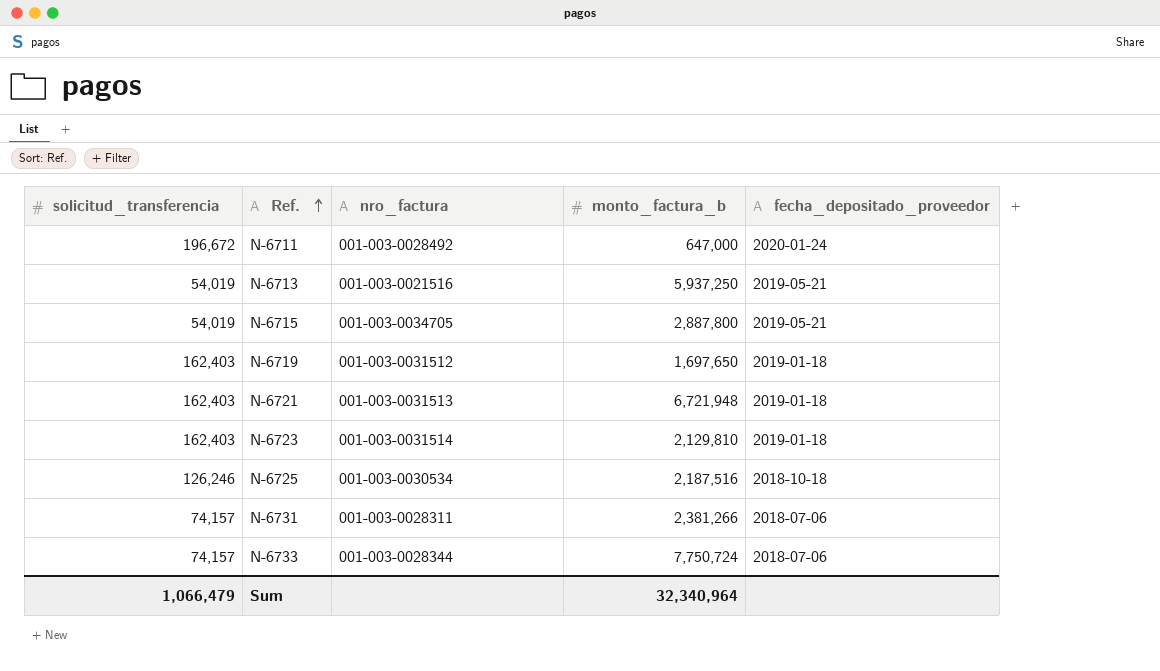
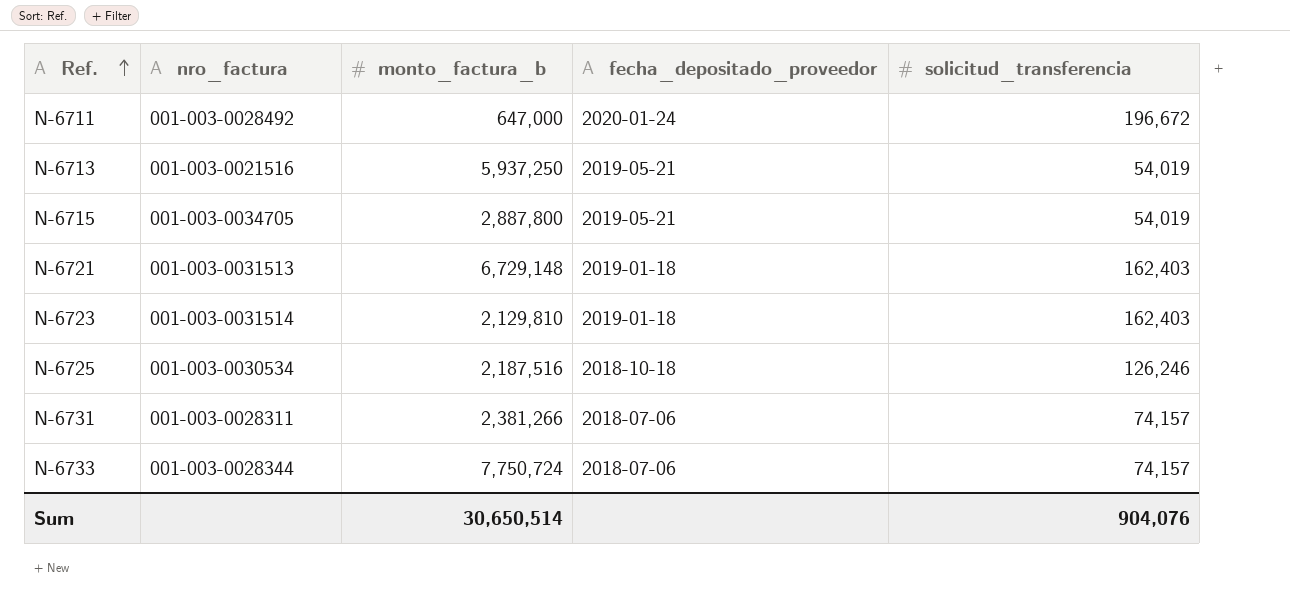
column solicitud_transferencia | position: 1 -> 5
row N-6719: 162,403 | 001-003-0031512 | 1,697,650 | 2019-01-18 -> none
N-6721 | monto_factura_b: 6,721,948 -> 6,729,148
Sum | monto_factura_b: 32,340,964 -> 30,650,514
Sum | solicitud_transferencia: 1,066,479 -> 904,076

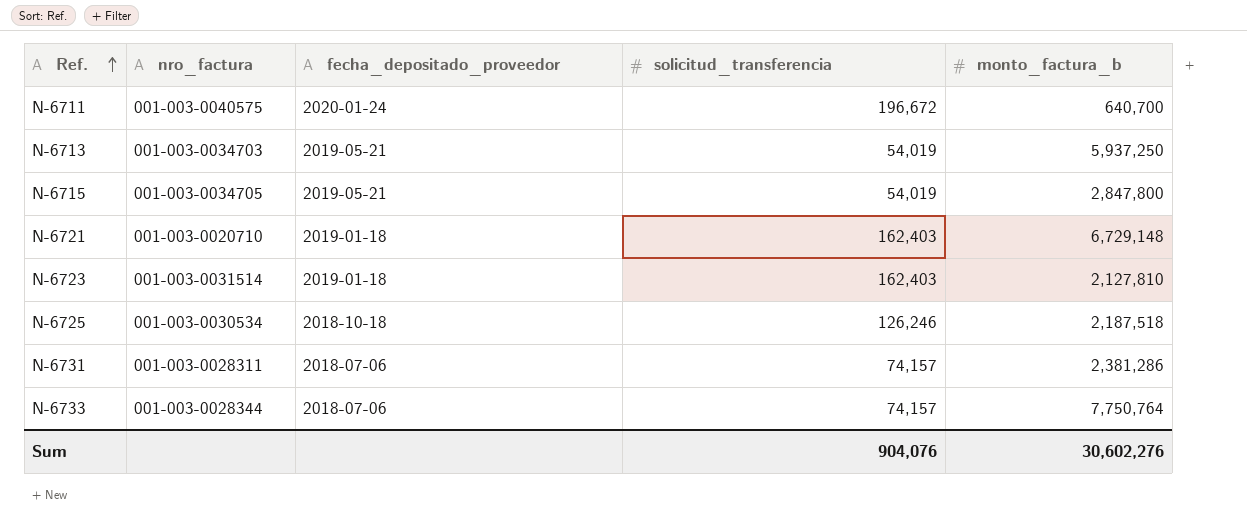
column monto_factura_b | position: 3 -> 5
N-6711 | nro_factura: 001-003-0028492 -> 001-003-0040575
N-6711 | monto_factura_b: 647,000 -> 640,700
N-6713 | nro_factura: 001-003-0021516 -> 001-003-0034703
N-6715 | monto_factura_b: 2,887,800 -> 2,847,800
N-6721 | nro_factura: 001-003-0031513 -> 001-003-0020710
N-6723 | monto_factura_b: 2,129,810 -> 2,127,810
N-6725 | monto_factura_b: 2,187,516 -> 2,187,518
N-6731 | monto_factura_b: 2,381,266 -> 2,381,286
N-6733 | monto_factura_b: 7,750,724 -> 7,750,764
Sum | monto_factura_b: 30,650,514 -> 30,602,276

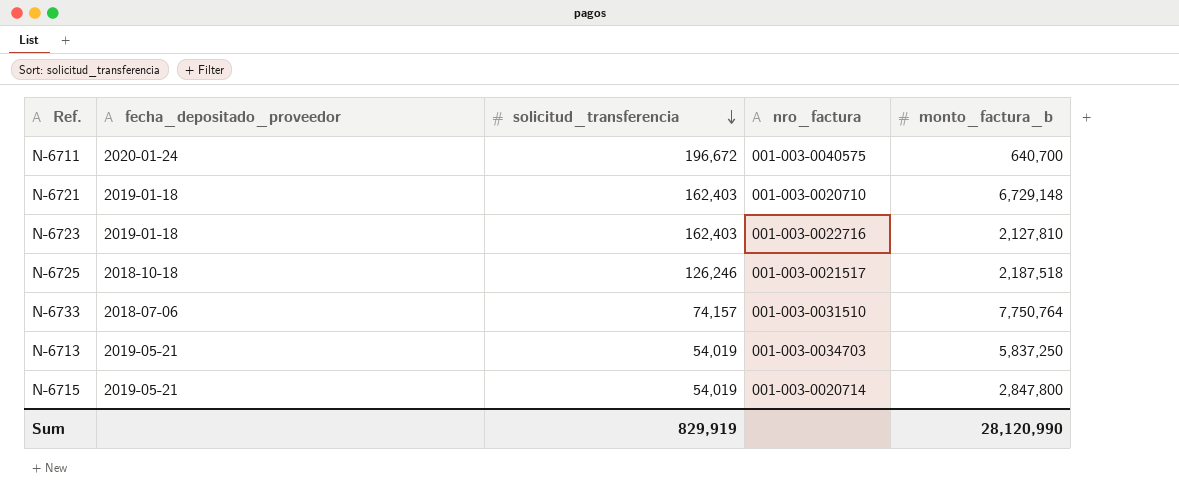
row order: Ref. ascending -> solicitud_transferencia descending
column nro_factura | position: 2 -> 4
row N-6731: 001-003-0028311 | 2018-07-06 | 74,157 | 2,381,286 -> none
N-6723 | nro_factura: 001-003-0031514 -> 001-003-0022716
N-6725 | nro_factura: 001-003-0030534 -> 001-003-0021517
N-6733 | nro_factura: 001-003-0028344 -> 001-003-0031510
N-6713 | monto_factura_b: 5,937,250 -> 5,837,250
N-6715 | nro_factura: 001-003-0034705 -> 001-003-0020714
Sum | solicitud_transferencia: 904,076 -> 829,919
Sum | monto_factura_b: 30,602,276 -> 28,120,990

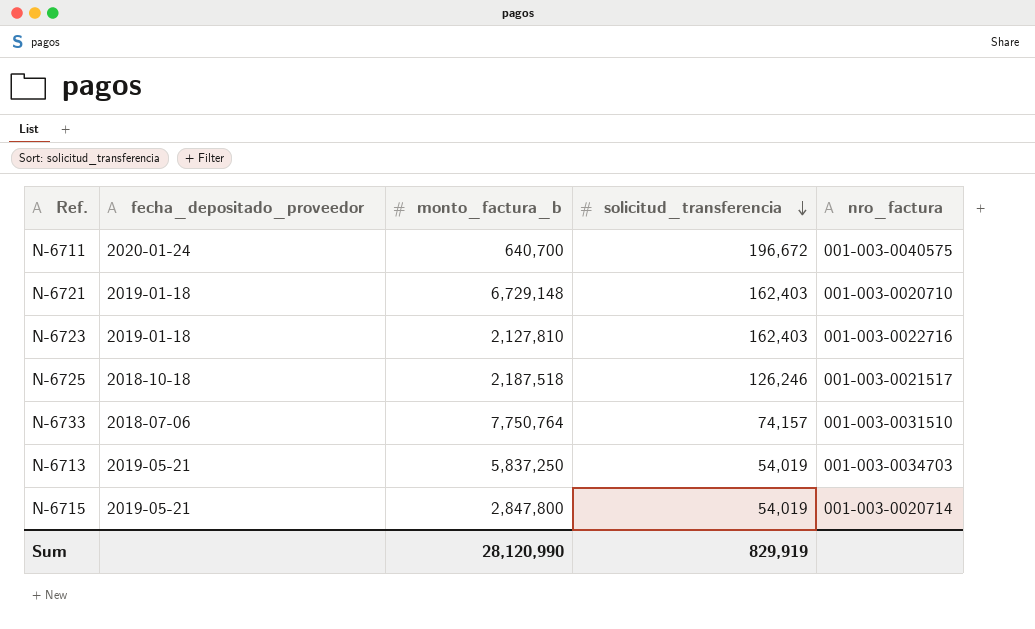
column monto_factura_b | position: 5 -> 3

